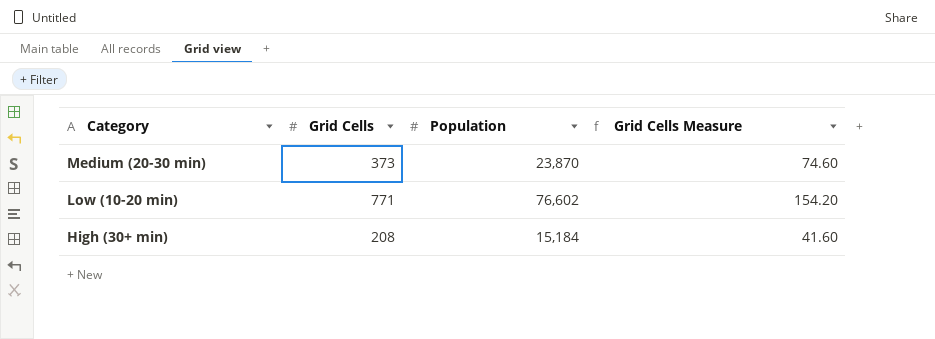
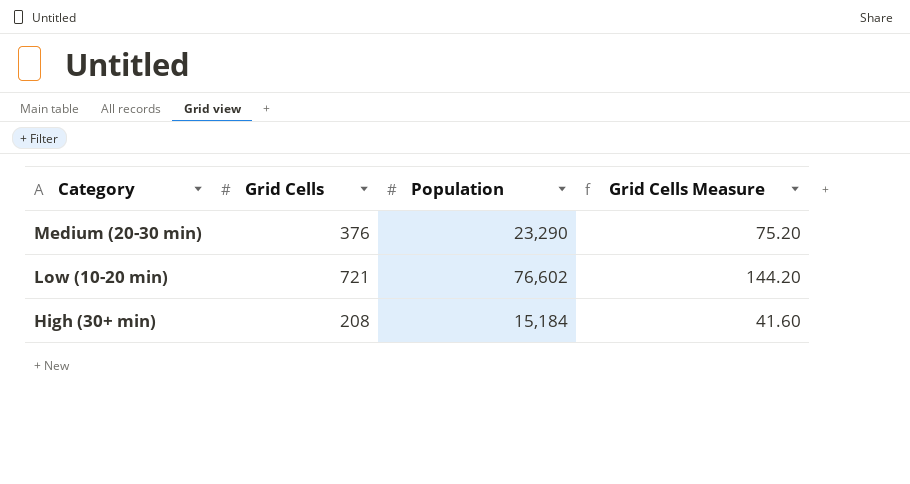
Medium (20-30 min) | Grid Cells: 373 -> 376
Medium (20-30 min) | Population: 23,870 -> 23,290
Medium (20-30 min) | Grid Cells Measure: 74.60 -> 75.20
Low (10-20 min) | Grid Cells: 771 -> 721
Low (10-20 min) | Grid Cells Measure: 154.20 -> 144.20

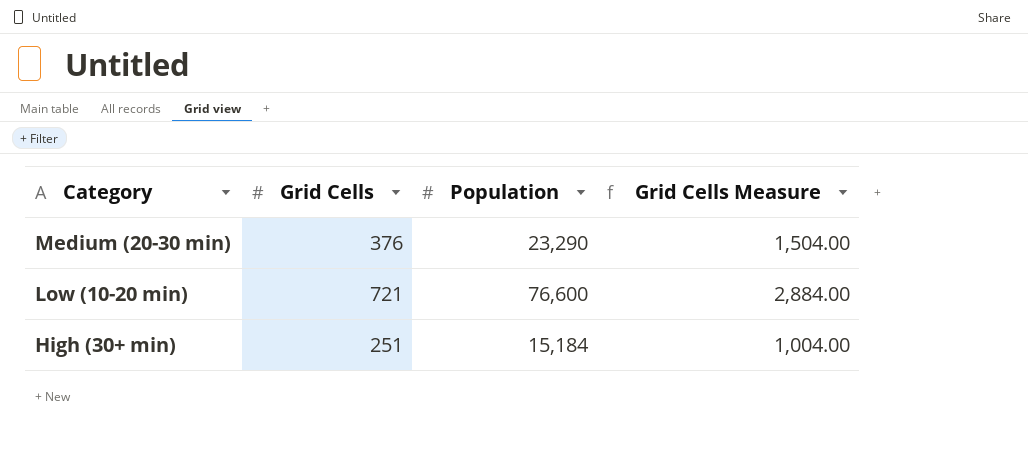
column Grid Cells Measure | formula: [Grid Cells] * 0.2 -> [Grid Cells] * 4
Low (10-20 min) | Population: 76,602 -> 76,600
High (30+ min) | Grid Cells: 208 -> 251

